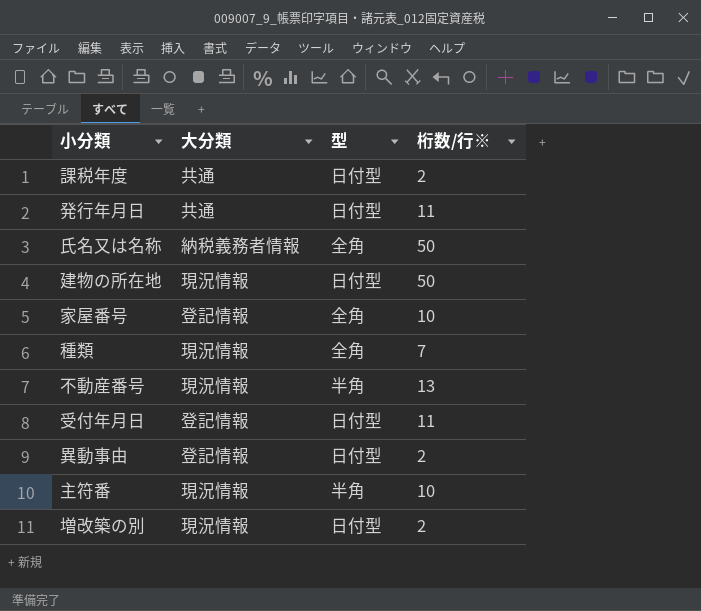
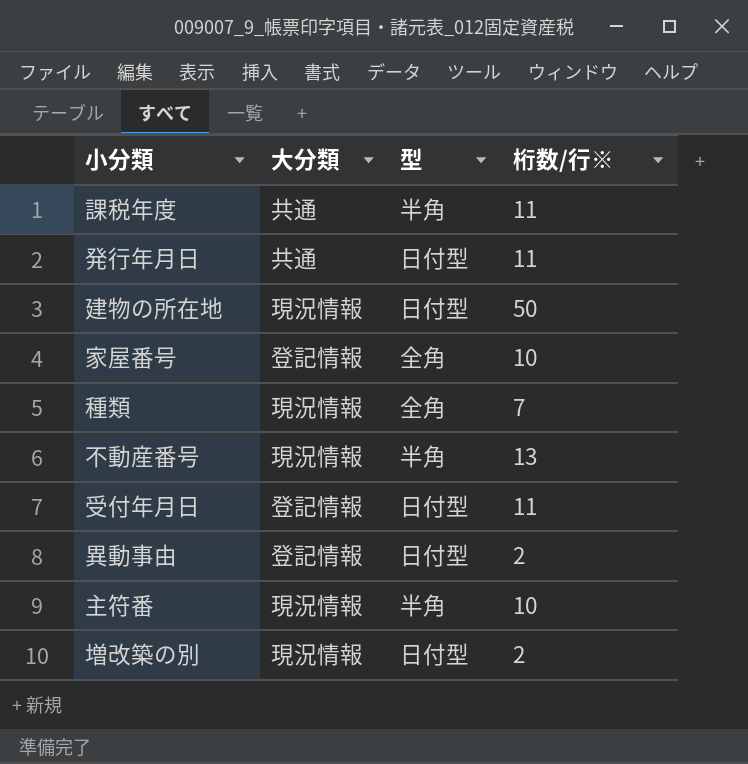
row 氏名又は名称: 納税義務者情報 | 全角 | 50 -> none
課税年度 | 型: 日付型 -> 半角
課税年度 | 桁数/行※: 2 -> 11

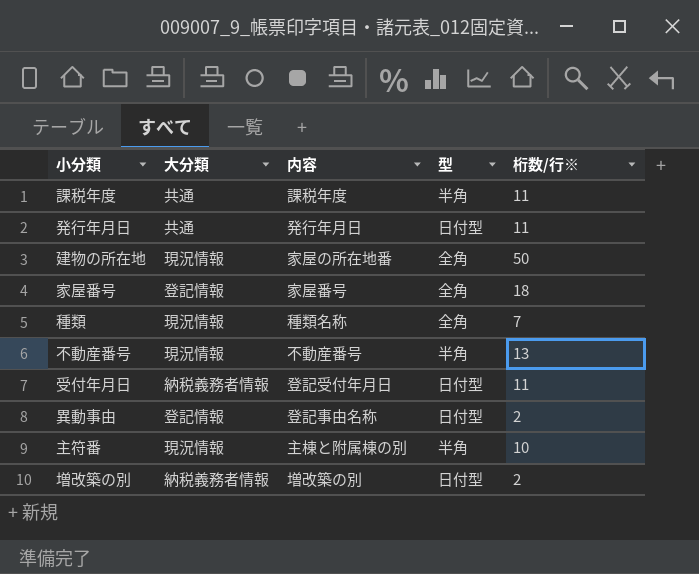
column 内容 | position: none -> 3
建物の所在地 | 型: 日付型 -> 全角
家屋番号 | 桁数/行※: 10 -> 18
受付年月日 | 大分類: 登記情報 -> 納税義務者情報
増改築の別 | 大分類: 現況情報 -> 納税義務者情報

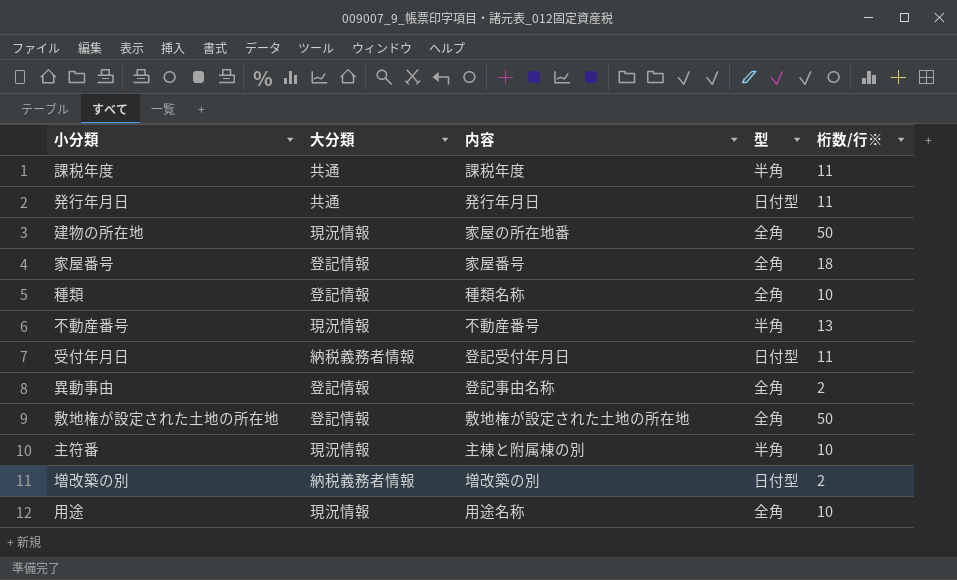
種類 | 大分類: 現況情報 -> 登記情報
種類 | 桁数/行※: 7 -> 10
異動事由 | 型: 日付型 -> 全角
row 敷地権が設定された土地の所在地: none -> 登記情報 | 敷地権が設定された土地の所在地 | 全角 | 50
row 用途: none -> 現況情報 | 用途名称 | 全角 | 10

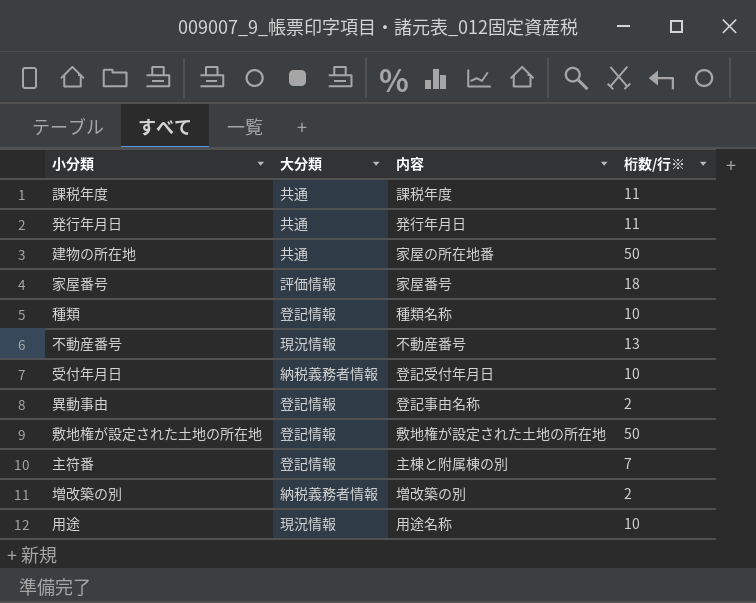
column 型 | position: 4 -> none
建物の所在地 | 大分類: 現況情報 -> 共通
家屋番号 | 大分類: 登記情報 -> 評価情報
受付年月日 | 桁数/行※: 11 -> 10
主符番 | 大分類: 現況情報 -> 登記情報
主符番 | 桁数/行※: 10 -> 7

